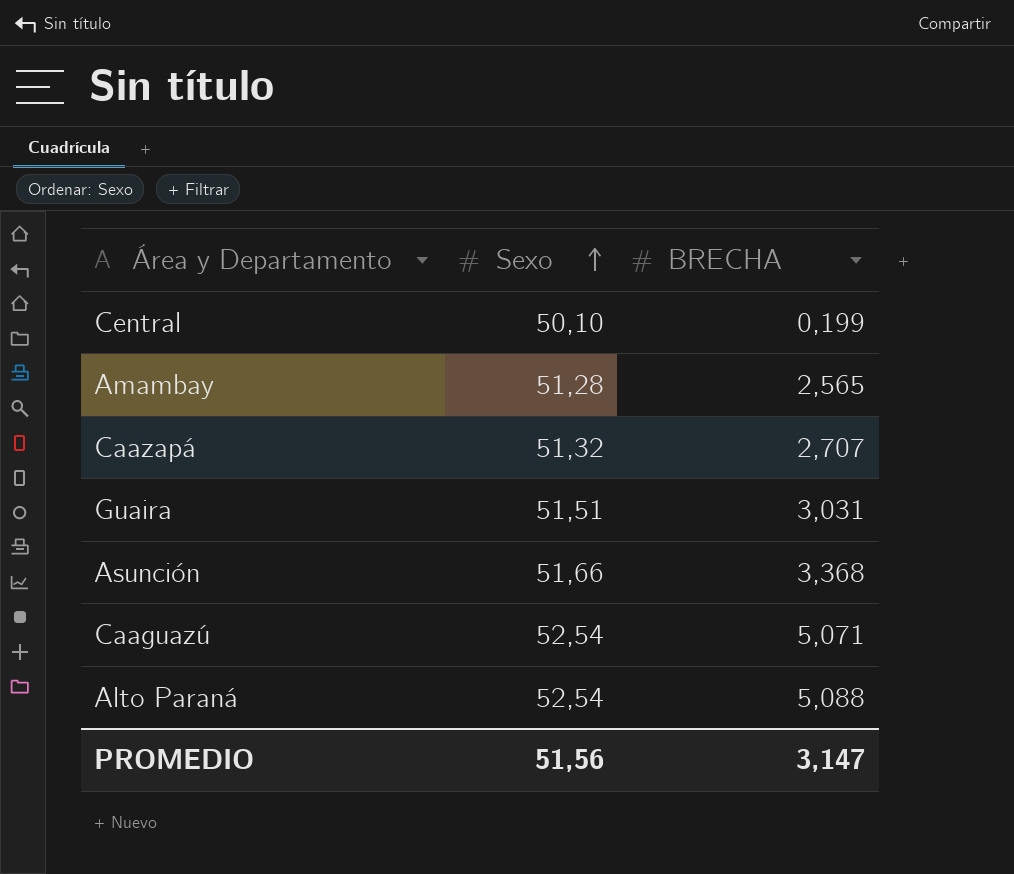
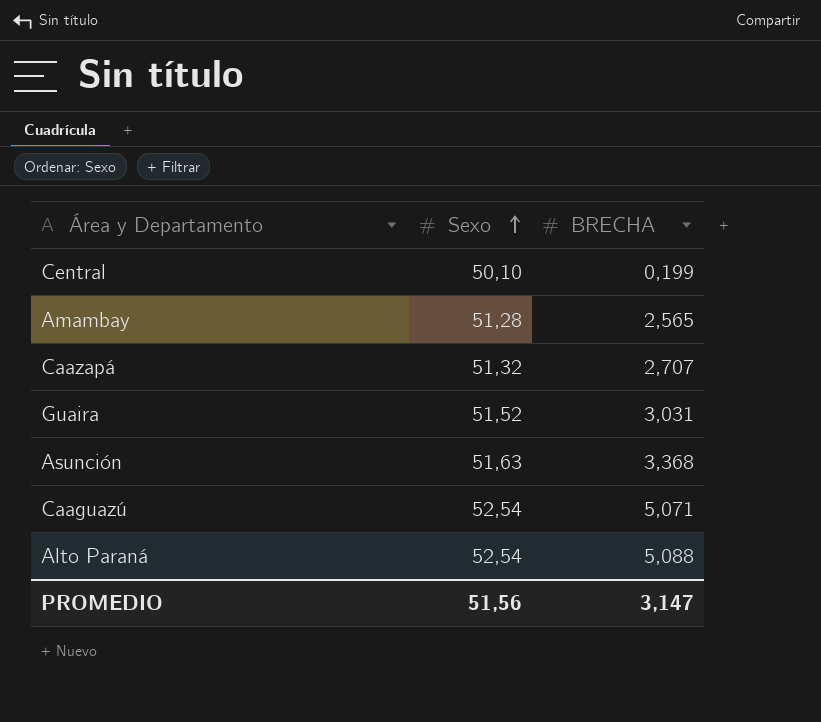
Guaira | Sexo: 51,51 -> 51,52
Asunción | Sexo: 51,66 -> 51,63

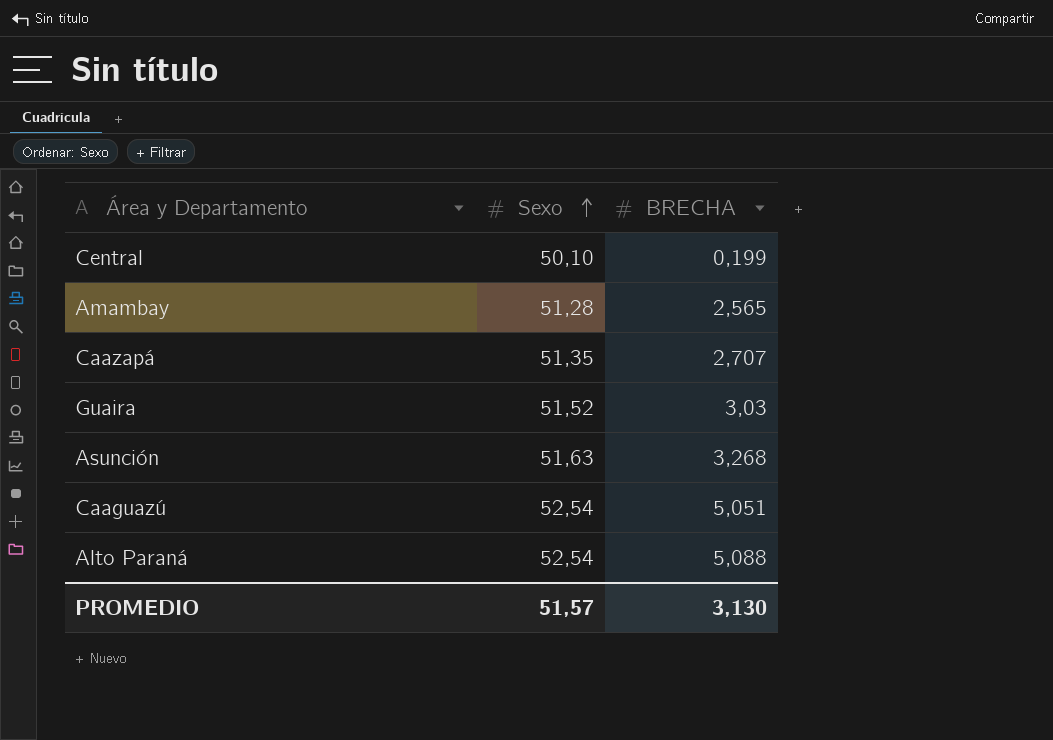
Caazapá | Sexo: 51,32 -> 51,35
Guaira | BRECHA: 3,031 -> 3,03
Asunción | BRECHA: 3,368 -> 3,268
Caaguazú | BRECHA: 5,071 -> 5,051
PROMEDIO | Sexo: 51,56 -> 51,57
PROMEDIO | BRECHA: 3,147 -> 3,130

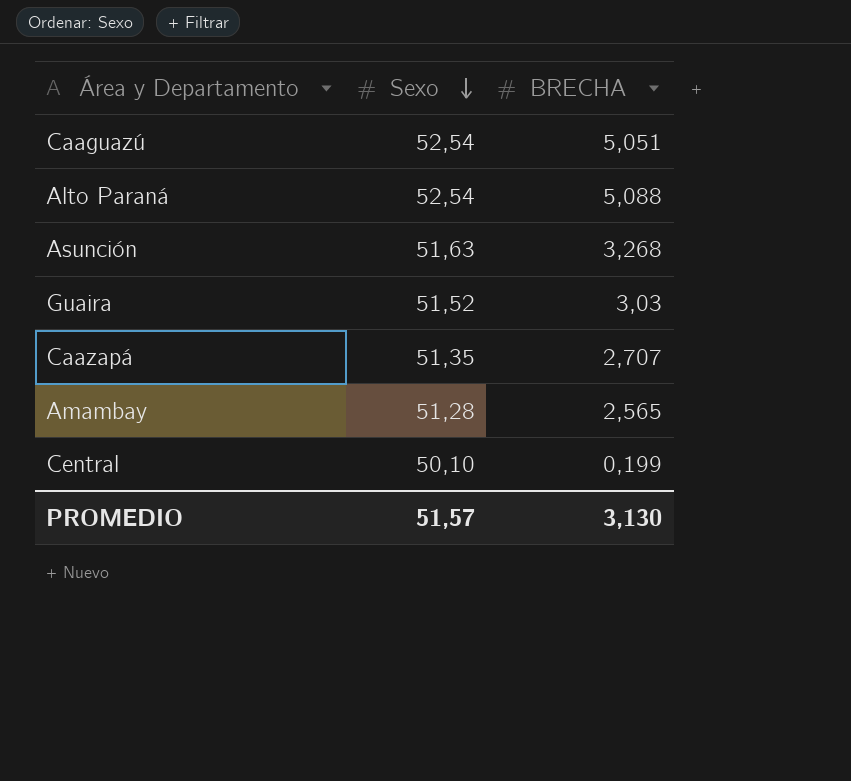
row order: Sexo ascending -> Sexo descending

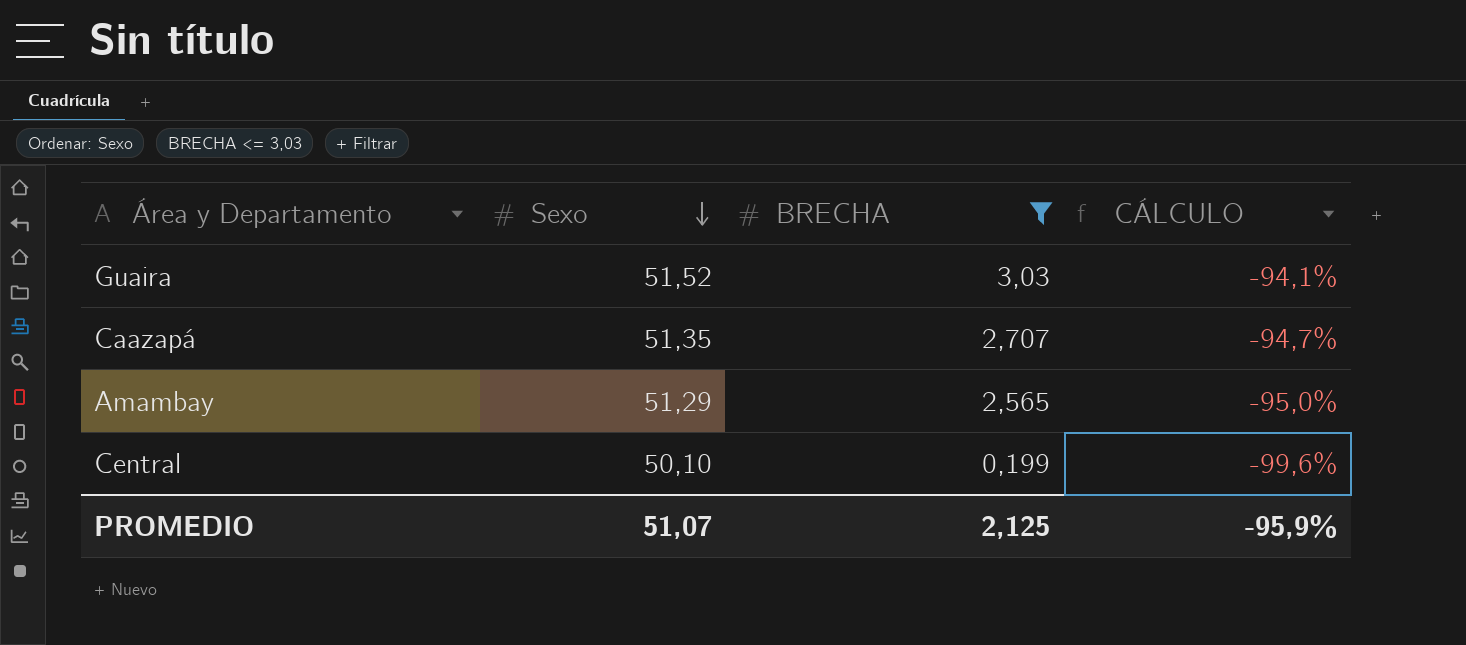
filter: none -> BRECHA <= 3,03
column CÁLCULO | formula: none -> ([BRECHA] - [Sexo]) / [Sexo]
Amambay | Sexo: 51,28 -> 51,29
PROMEDIO | Sexo: 51,57 -> 51,07
PROMEDIO | BRECHA: 3,130 -> 2,125

